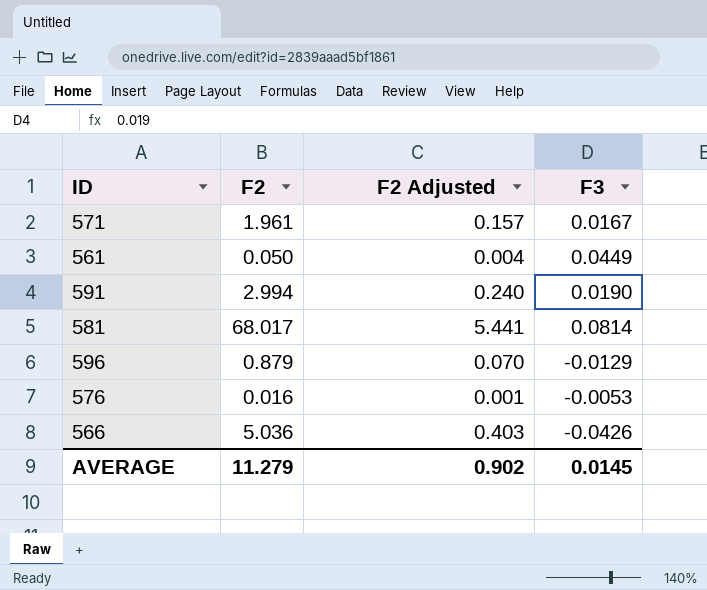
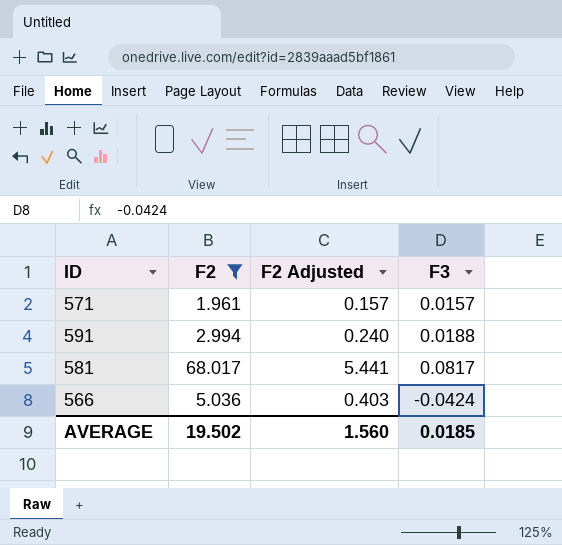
filter: none -> F2 >= 1.961
571 | F3: 0.0167 -> 0.0157
591 | F3: 0.0190 -> 0.0188
581 | F3: 0.0814 -> 0.0817
566 | F3: -0.0426 -> -0.0424
AVERAGE | F2: 11.279 -> 19.502
AVERAGE | F2 Adjusted: 0.902 -> 1.560
AVERAGE | F3: 0.0145 -> 0.0185

